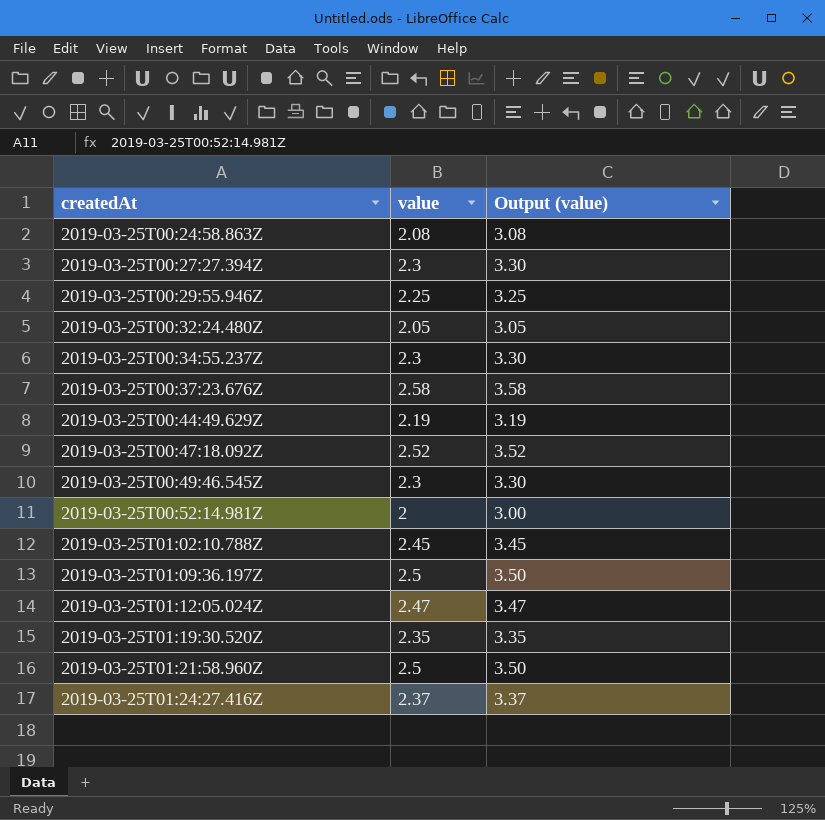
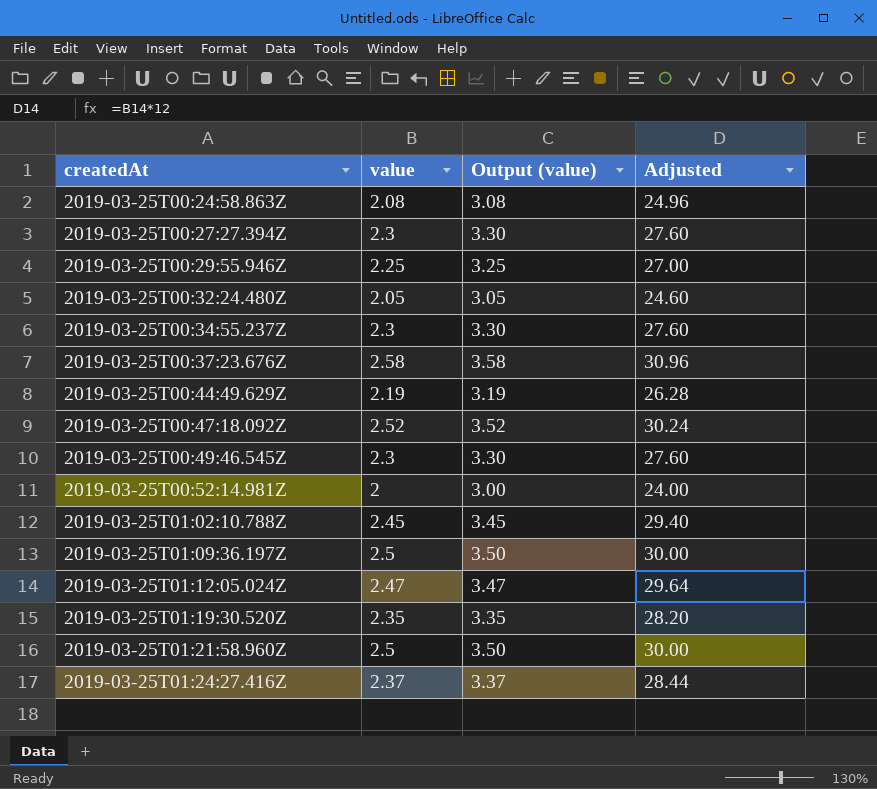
column Adjusted | formula: none -> [value] * 12

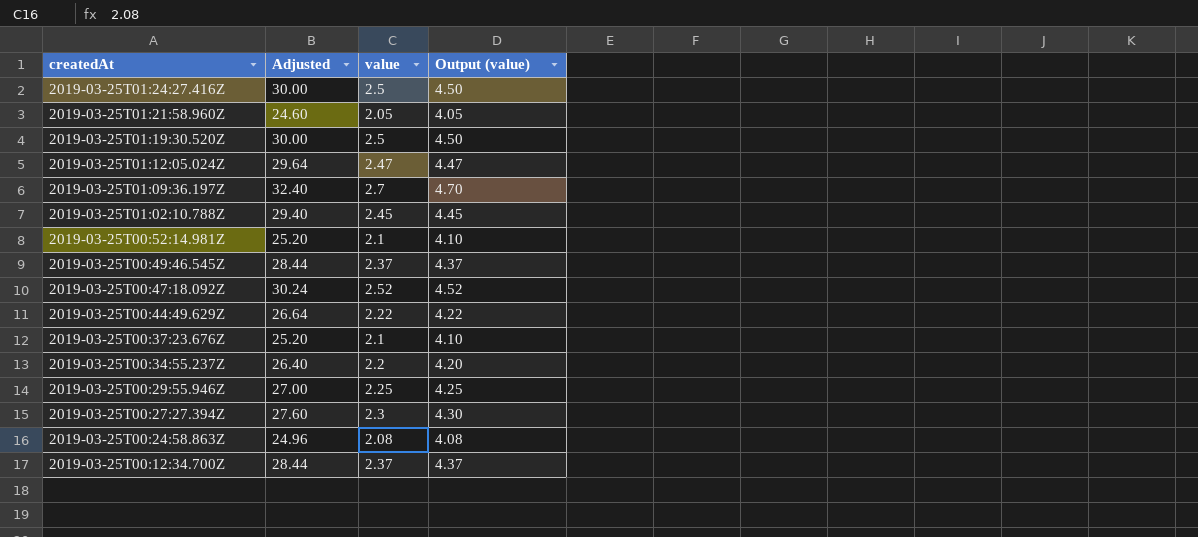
row order: createdAt ascending -> createdAt descending
column Adjusted | position: 4 -> 2
column Output (value) | formula: [value] + 1 -> [value] + 2
row 2019-03-25T00:32:24.480Z: 2.05 | 3.05 | 24.60 -> none
2019-03-25T01:24:27.416Z | Adjusted: 28.44 -> 30.00
2019-03-25T01:24:27.416Z | value: 2.37 -> 2.5
2019-03-25T01:21:58.960Z | Adjusted: 30.00 -> 24.60
2019-03-25T01:21:58.960Z | value: 2.5 -> 2.05
2019-03-25T01:19:30.520Z | Adjusted: 28.20 -> 30.00
2019-03-25T01:19:30.520Z | value: 2.35 -> 2.5
2019-03-25T01:09:36.197Z | Adjusted: 30.00 -> 32.40
2019-03-25T01:09:36.197Z | value: 2.5 -> 2.7
2019-03-25T00:52:14.981Z | Adjusted: 24.00 -> 25.20
2019-03-25T00:52:14.981Z | value: 2 -> 2.1
2019-03-25T00:49:46.545Z | Adjusted: 27.60 -> 28.44
2019-03-25T00:49:46.545Z | value: 2.3 -> 2.37
2019-03-25T00:44:49.629Z | Adjusted: 26.28 -> 26.64
2019-03-25T00:44:49.629Z | value: 2.19 -> 2.22
2019-03-25T00:37:23.676Z | Adjusted: 30.96 -> 25.20
2019-03-25T00:37:23.676Z | value: 2.58 -> 2.1
2019-03-25T00:34:55.237Z | Adjusted: 27.60 -> 26.40
2019-03-25T00:34:55.237Z | value: 2.3 -> 2.2
row 2019-03-25T00:12:34.700Z: none -> 28.44 | 2.37 | 4.37

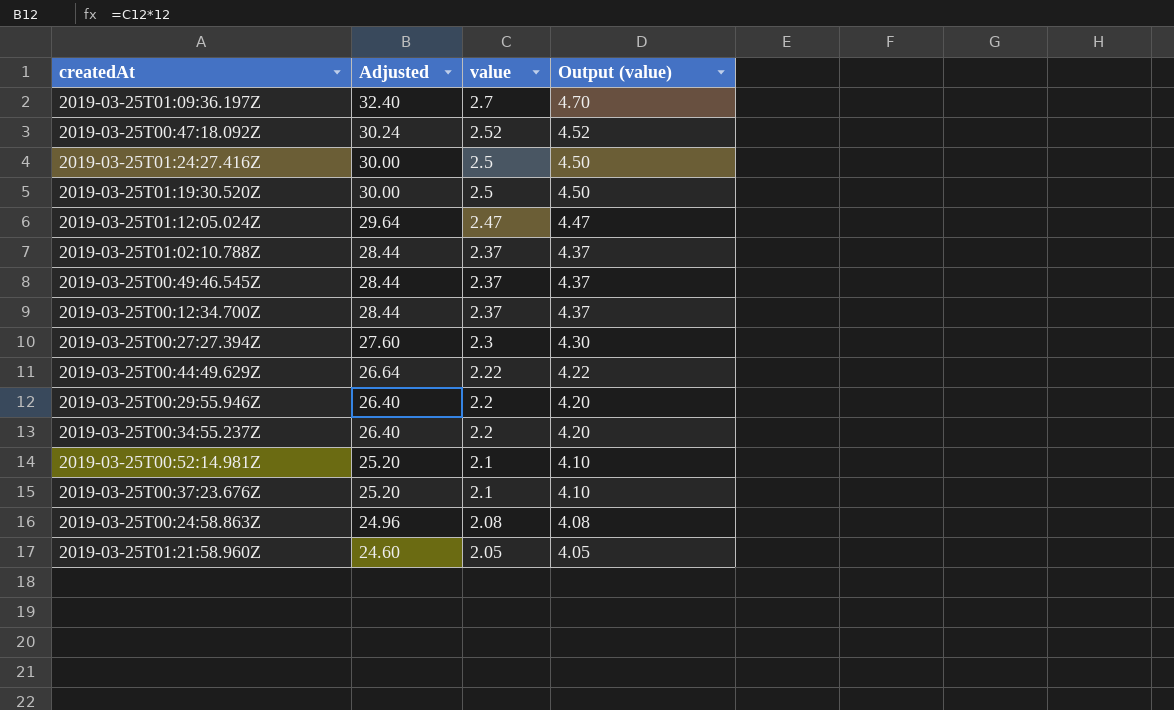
row order: createdAt descending -> Adjusted descending
2019-03-25T01:02:10.788Z | Adjusted: 29.40 -> 28.44
2019-03-25T01:02:10.788Z | value: 2.45 -> 2.37
2019-03-25T01:02:10.788Z | Output (value): 4.45 -> 4.37
2019-03-25T00:29:55.946Z | Adjusted: 27.00 -> 26.40
2019-03-25T00:29:55.946Z | value: 2.25 -> 2.2
2019-03-25T00:29:55.946Z | Output (value): 4.25 -> 4.20

